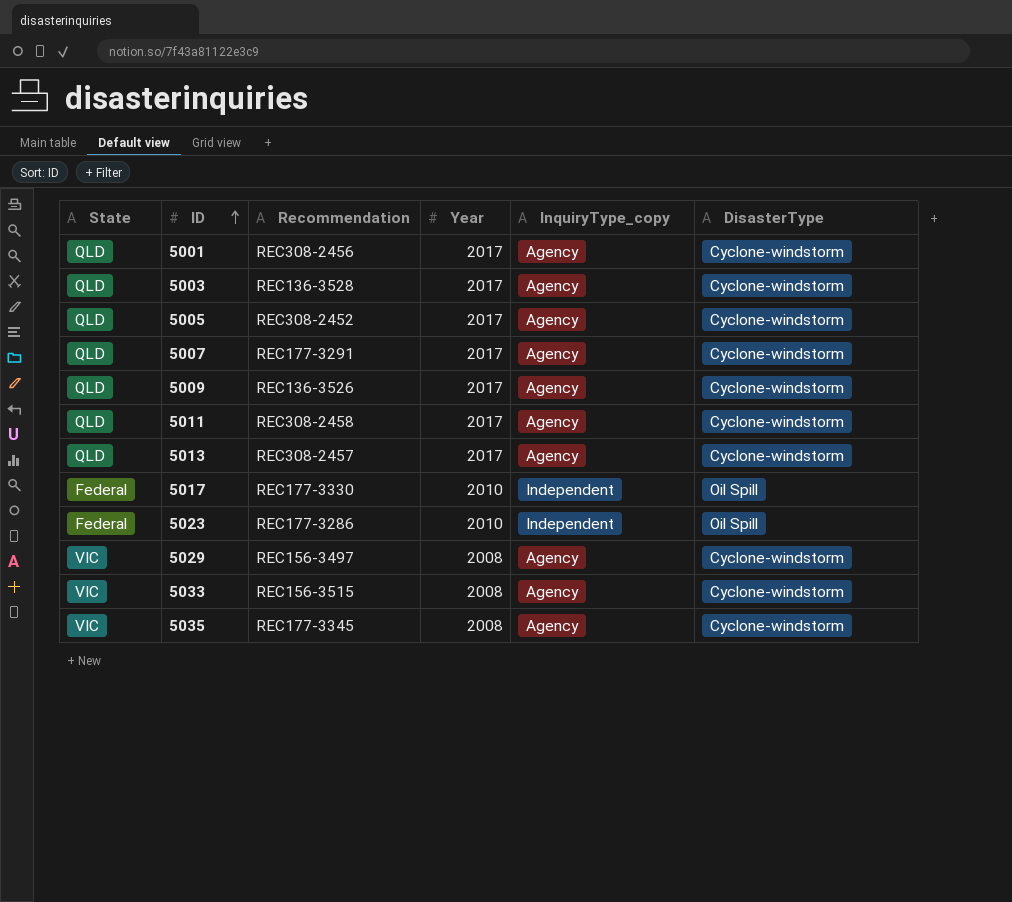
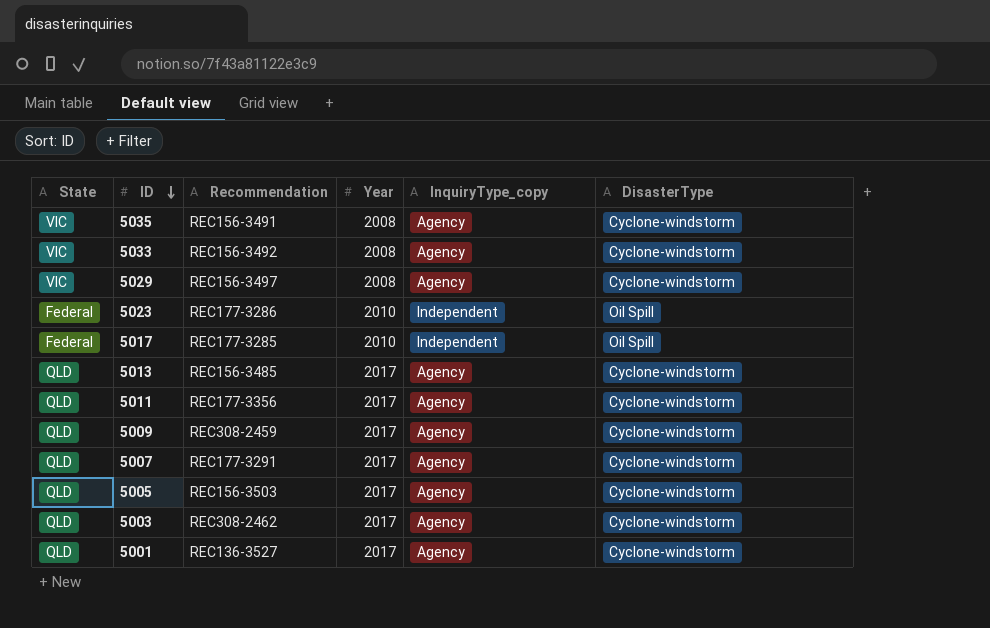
row order: ID ascending -> ID descending
5035 | Recommendation: REC177-3345 -> REC156-3491
5033 | Recommendation: REC156-3515 -> REC156-3492
5017 | Recommendation: REC177-3330 -> REC177-3285
5013 | Recommendation: REC308-2457 -> REC156-3485
5011 | Recommendation: REC308-2458 -> REC177-3356
5009 | Recommendation: REC136-3526 -> REC308-2459
5005 | Recommendation: REC308-2452 -> REC156-3503
5003 | Recommendation: REC136-3528 -> REC308-2462
5001 | Recommendation: REC308-2456 -> REC136-3527

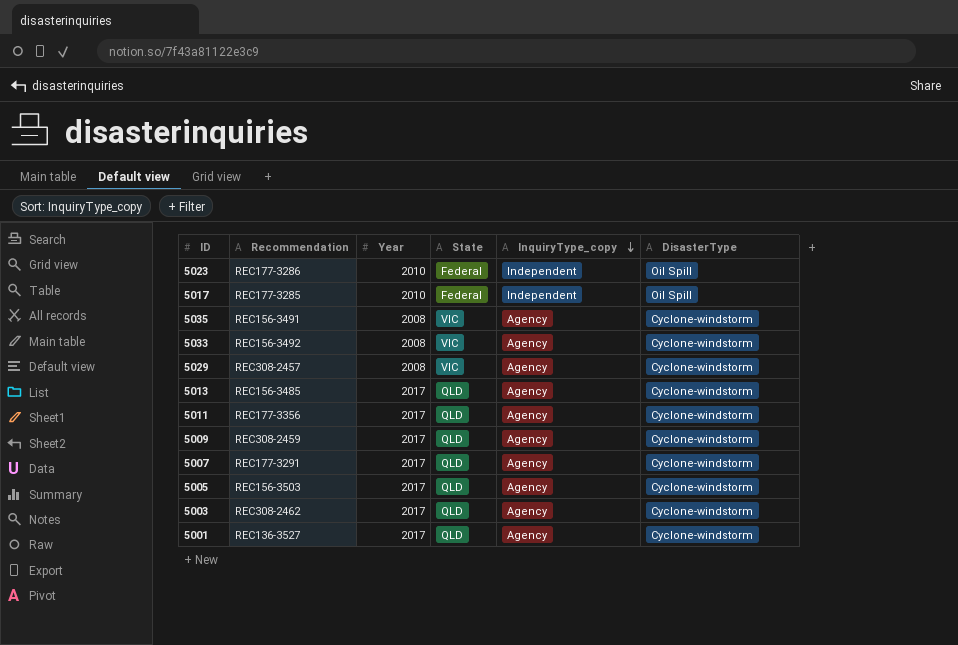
row order: ID descending -> InquiryType_copy descending
column State | position: 1 -> 4
5029 | Recommendation: REC156-3497 -> REC308-2457

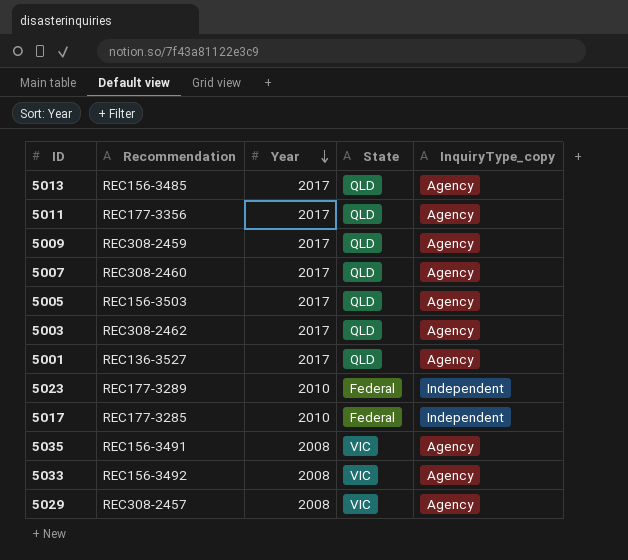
row order: InquiryType_copy descending -> Year descending
column DisasterType | position: 6 -> none
5007 | Recommendation: REC177-3291 -> REC308-2460
5023 | Recommendation: REC177-3286 -> REC177-3289

